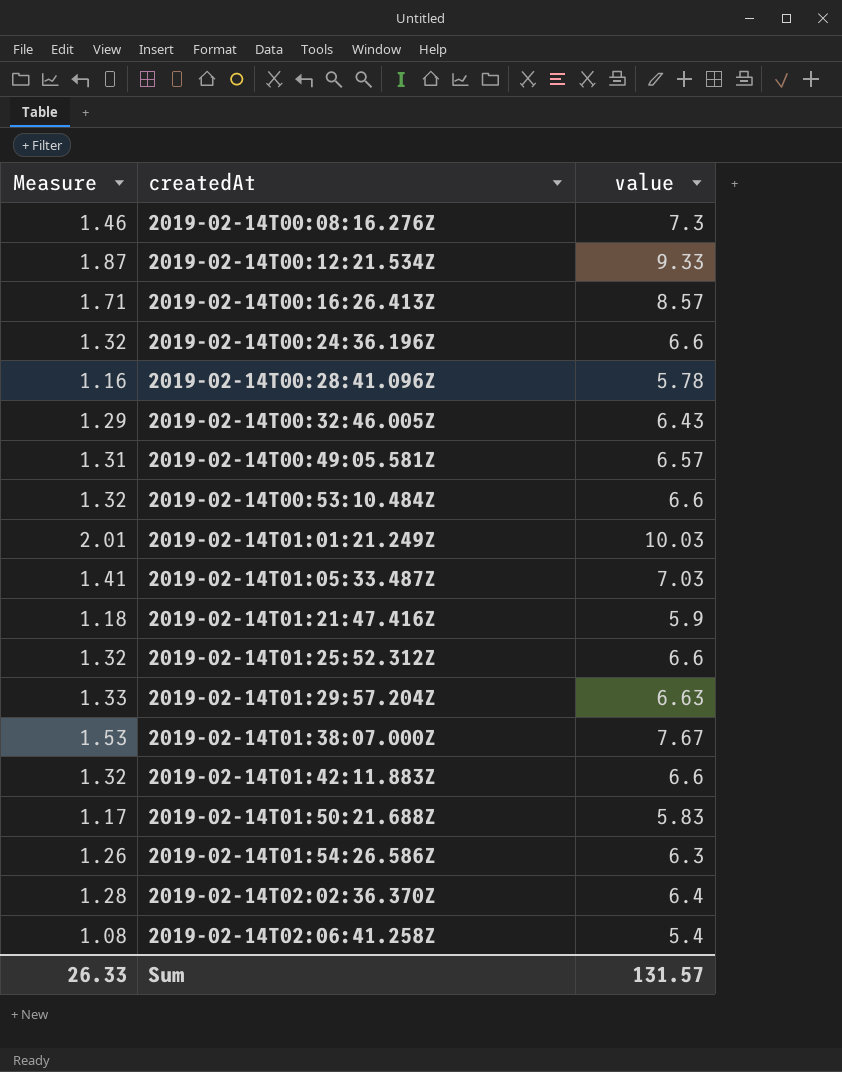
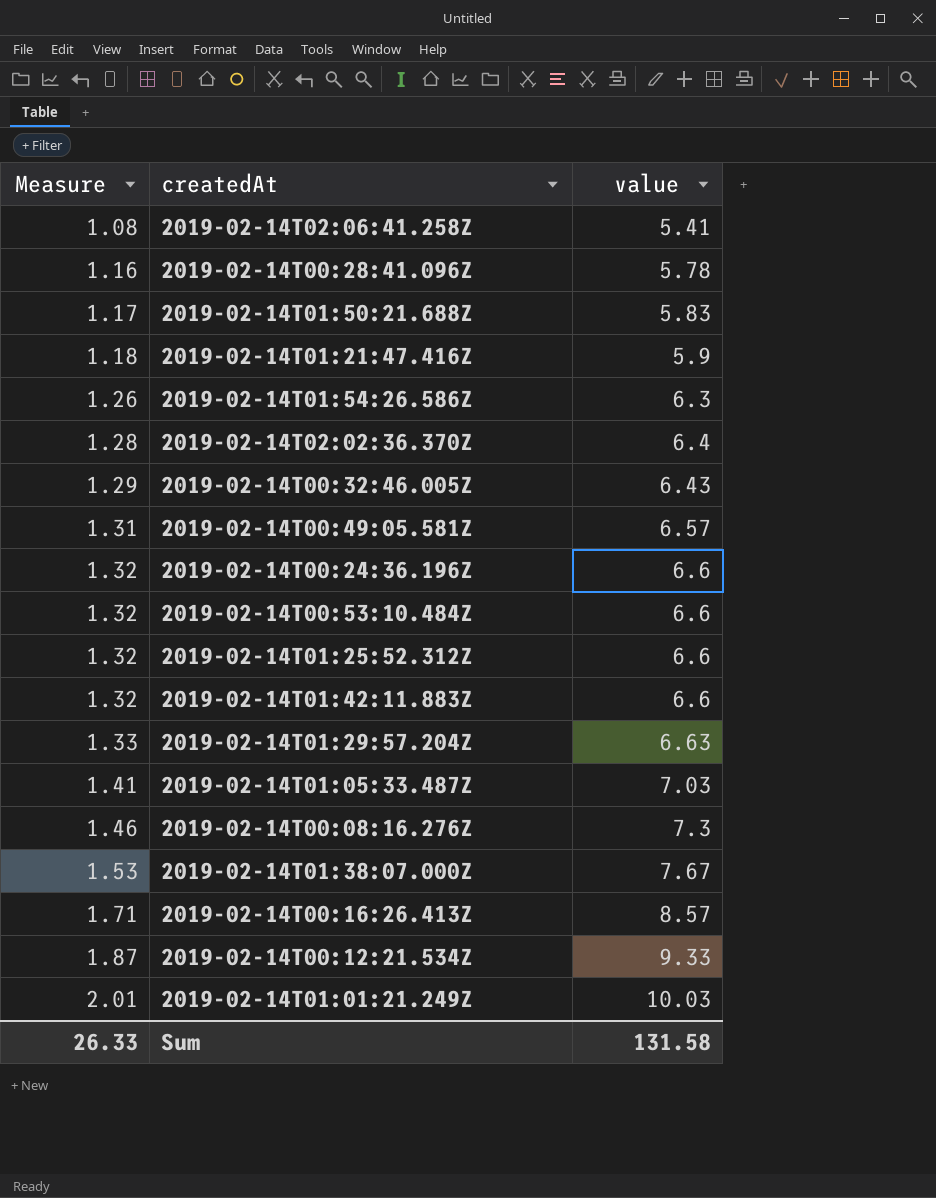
row order: createdAt ascending -> Measure ascending
2019-02-14T02:06:41.258Z | value: 5.4 -> 5.41
Sum | value: 131.57 -> 131.58

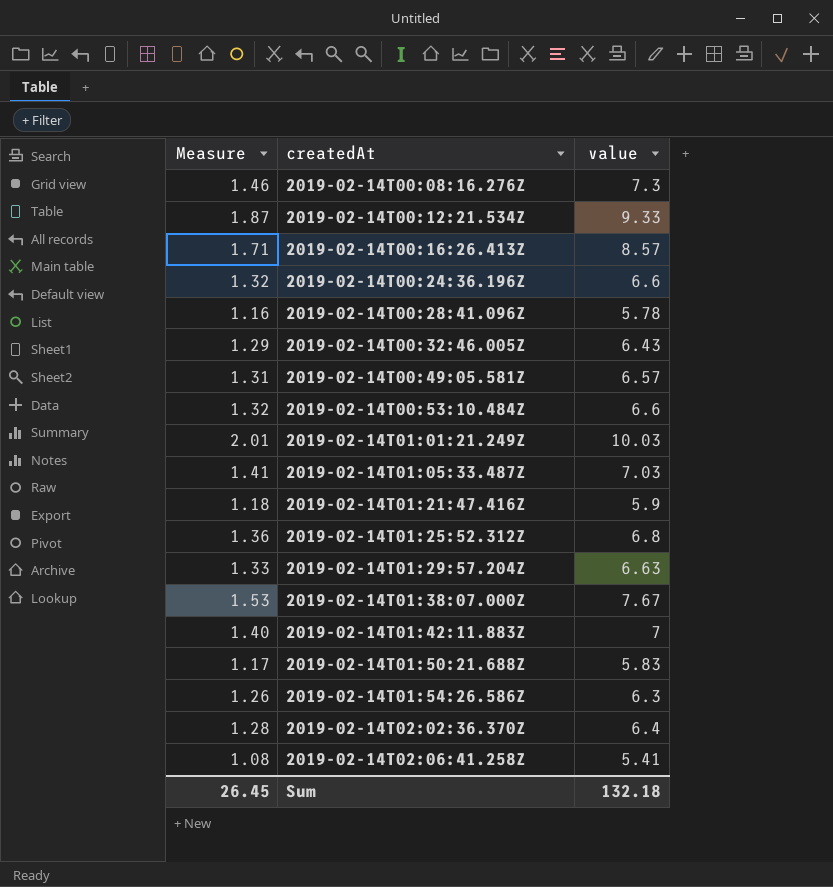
row order: Measure ascending -> createdAt ascending
2019-02-14T01:25:52.312Z | Measure: 1.32 -> 1.36
2019-02-14T01:25:52.312Z | value: 6.6 -> 6.8
2019-02-14T01:42:11.883Z | Measure: 1.32 -> 1.40
2019-02-14T01:42:11.883Z | value: 6.6 -> 7
Sum | Measure: 26.33 -> 26.45
Sum | value: 131.58 -> 132.18

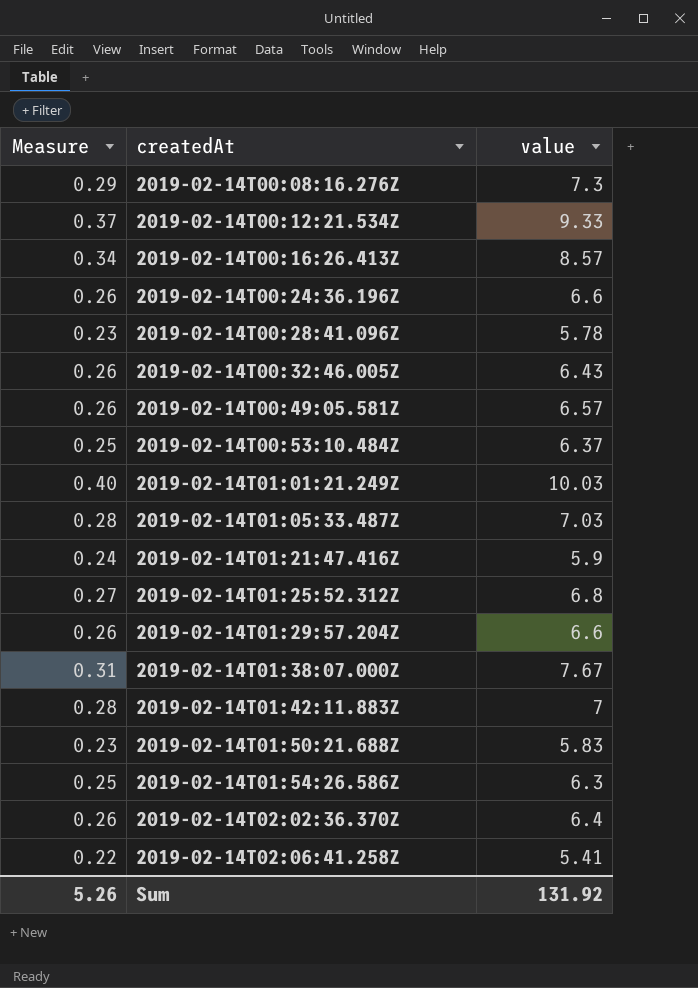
column Measure | formula: [value] * 0.2 -> [value] * 0.04
2019-02-14T00:53:10.484Z | value: 6.6 -> 6.37
2019-02-14T01:29:57.204Z | value: 6.63 -> 6.6
Sum | Measure: 26.45 -> 5.26
Sum | value: 132.18 -> 131.92

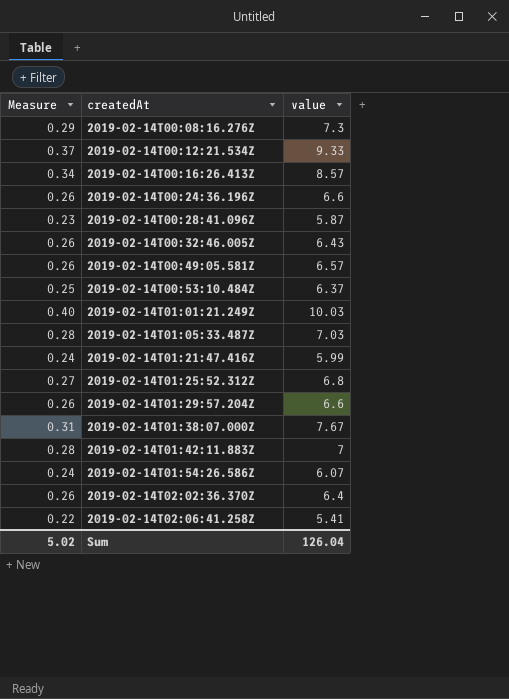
row 2019-02-14T01:50:21.688Z: 0.23 | 5.83 -> none
2019-02-14T00:28:41.096Z | value: 5.78 -> 5.87
2019-02-14T01:21:47.416Z | value: 5.9 -> 5.99
2019-02-14T01:54:26.586Z | Measure: 0.25 -> 0.24
2019-02-14T01:54:26.586Z | value: 6.3 -> 6.07
Sum | Measure: 5.26 -> 5.02
Sum | value: 131.92 -> 126.04

